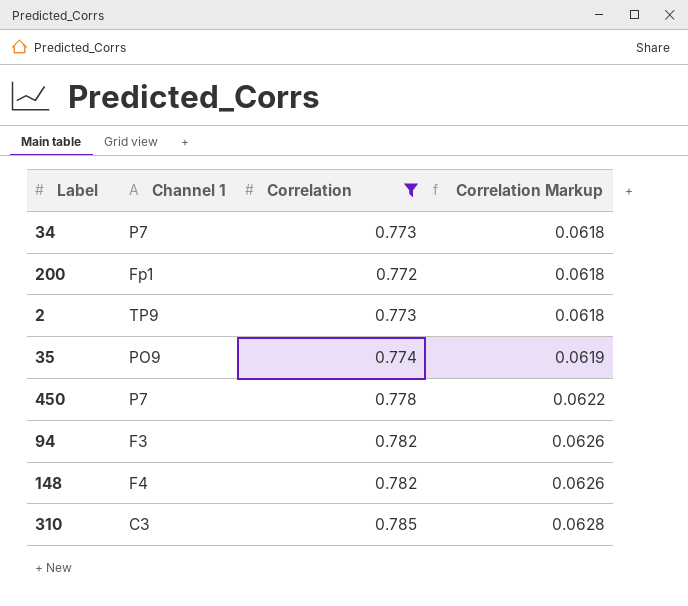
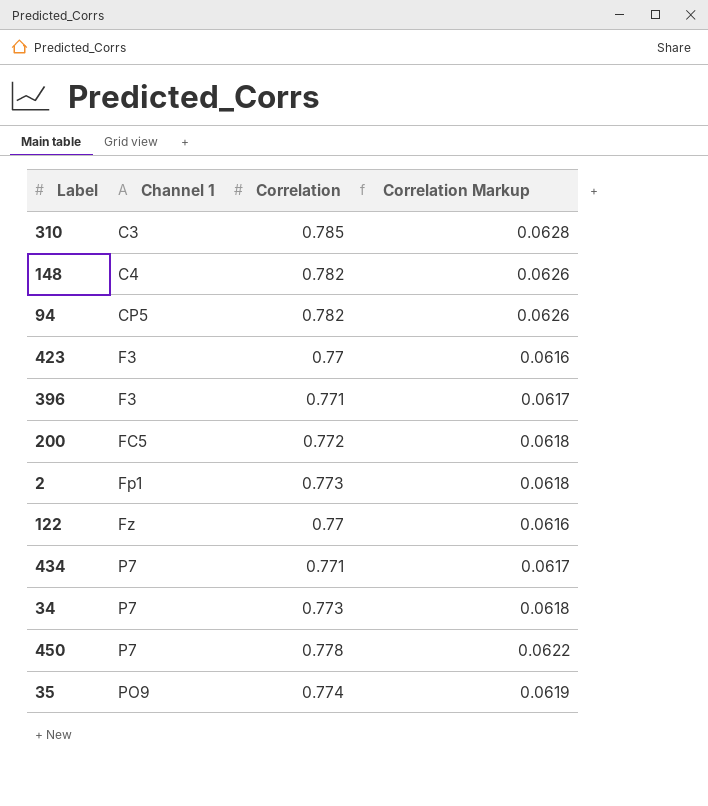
filter: Correlation >= 0.772 -> none
row order: Correlation Markup ascending -> Channel 1 ascending
148 | Channel 1: F4 -> C4
94 | Channel 1: F3 -> CP5
200 | Channel 1: Fp1 -> FC5
2 | Channel 1: TP9 -> Fp1

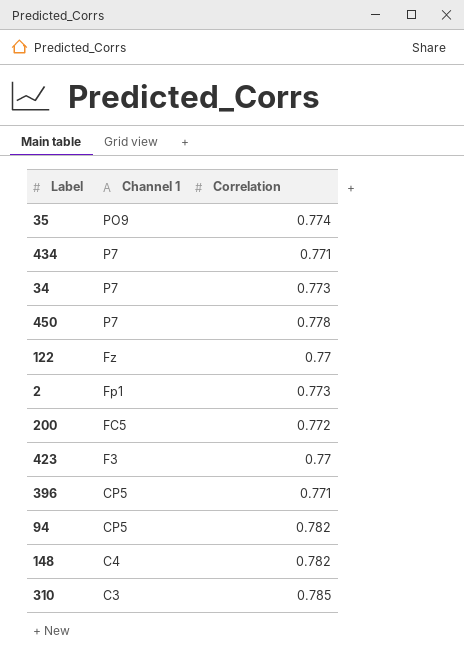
row order: Channel 1 ascending -> Channel 1 descending
column Correlation Markup | formula: [Correlation] * 0.08 -> none
396 | Channel 1: F3 -> CP5

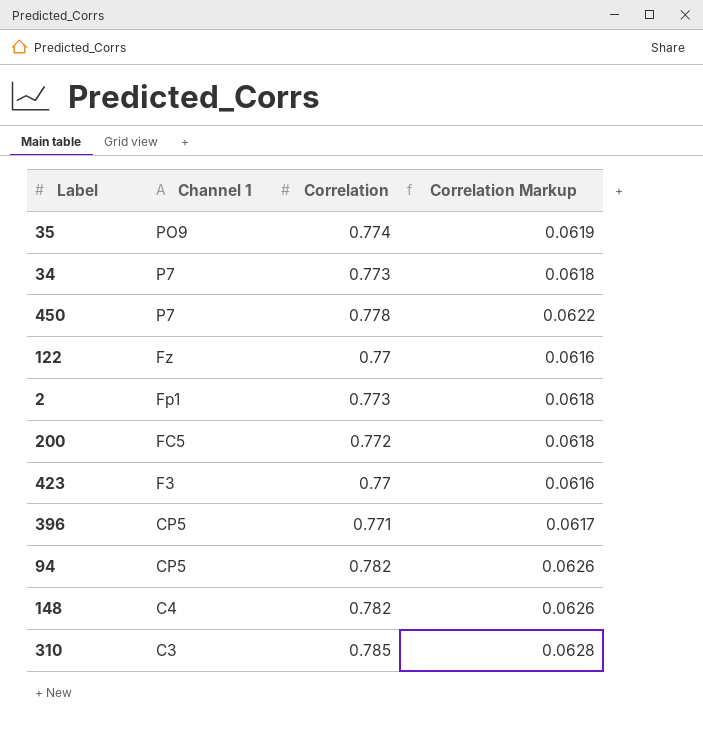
column Correlation Markup | formula: none -> [Correlation] * 0.08
row 434: P7 | 0.771 -> none

